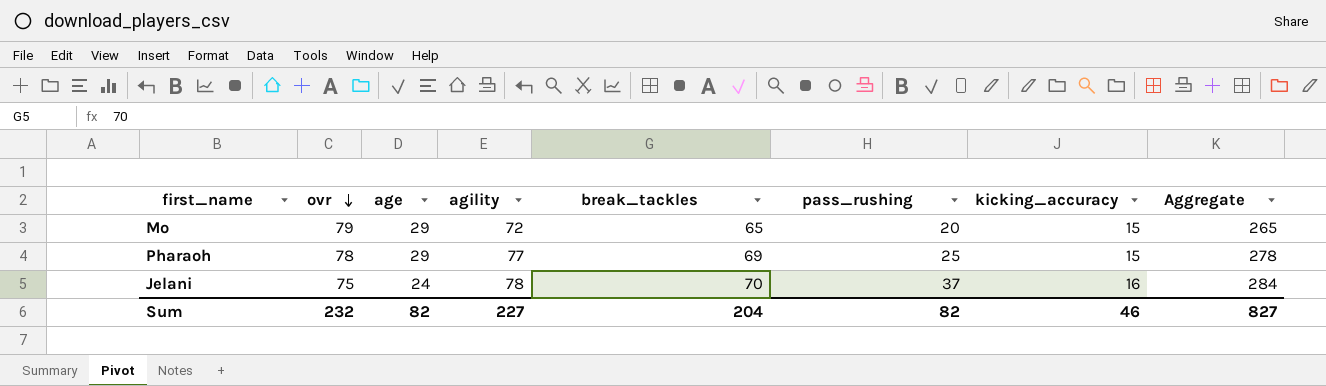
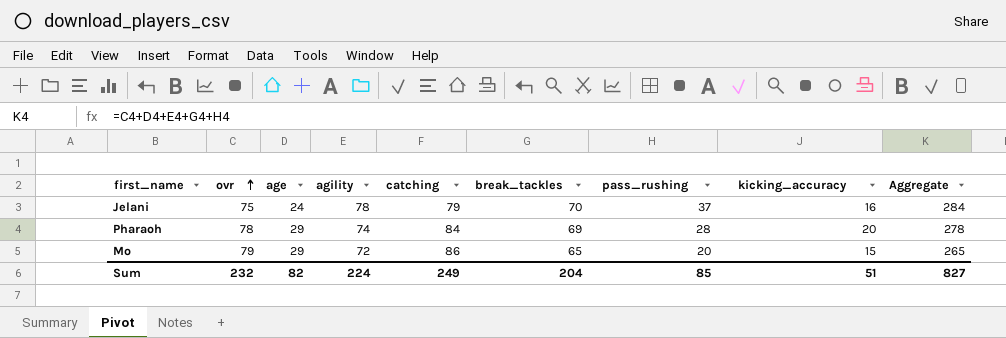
row order: ovr descending -> ovr ascending
column catching | position: none -> 5
Pharaoh | agility: 77 -> 74
Pharaoh | pass_rushing: 25 -> 28
Pharaoh | kicking_accuracy: 15 -> 20
Sum | agility: 227 -> 224
Sum | pass_rushing: 82 -> 85
Sum | kicking_accuracy: 46 -> 51

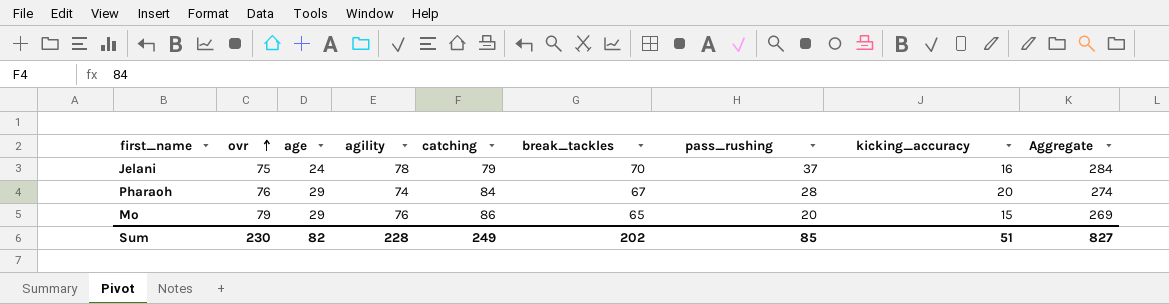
Pharaoh | ovr: 78 -> 76
Pharaoh | break_tackles: 69 -> 67
Pharaoh | Aggregate: 278 -> 274
Mo | agility: 72 -> 76
Mo | Aggregate: 265 -> 269
Sum | ovr: 232 -> 230
Sum | agility: 224 -> 228
Sum | break_tackles: 204 -> 202

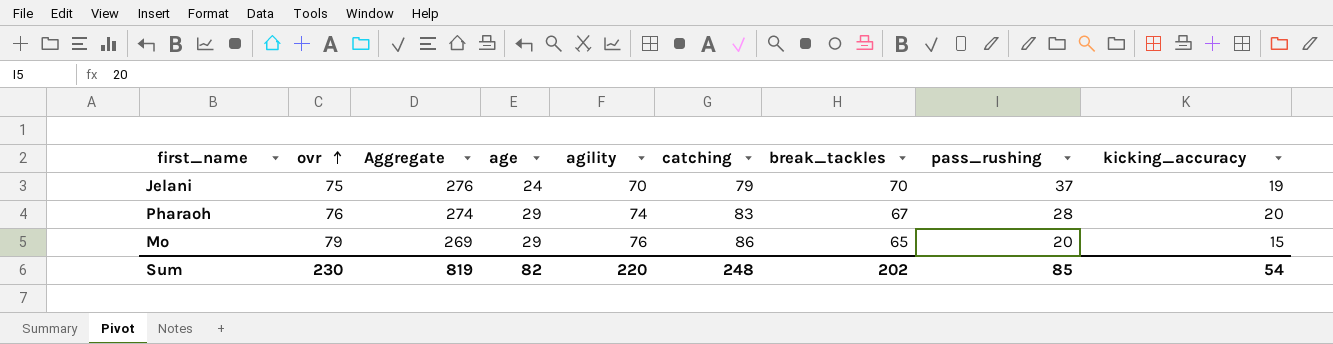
column Aggregate | position: 9 -> 3
Jelani | Aggregate: 284 -> 276
Jelani | agility: 78 -> 70
Jelani | kicking_accuracy: 16 -> 19
Pharaoh | catching: 84 -> 83
Sum | Aggregate: 827 -> 819
Sum | agility: 228 -> 220
Sum | catching: 249 -> 248
Sum | kicking_accuracy: 51 -> 54

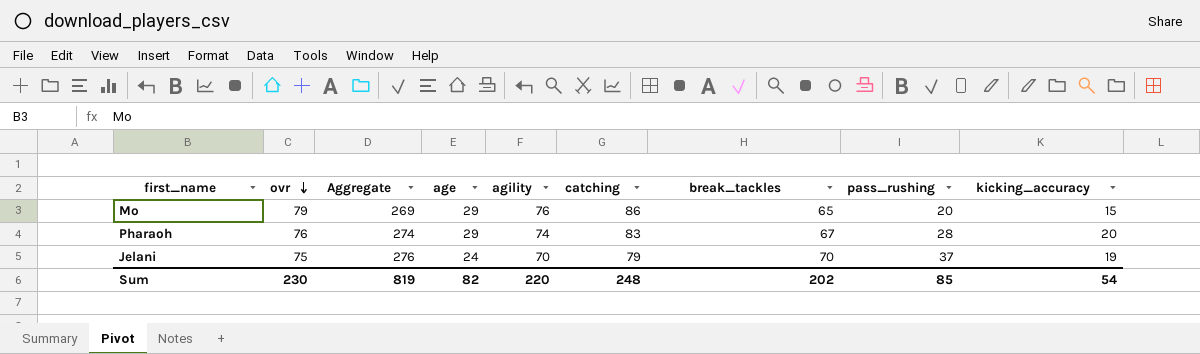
row order: ovr ascending -> ovr descending

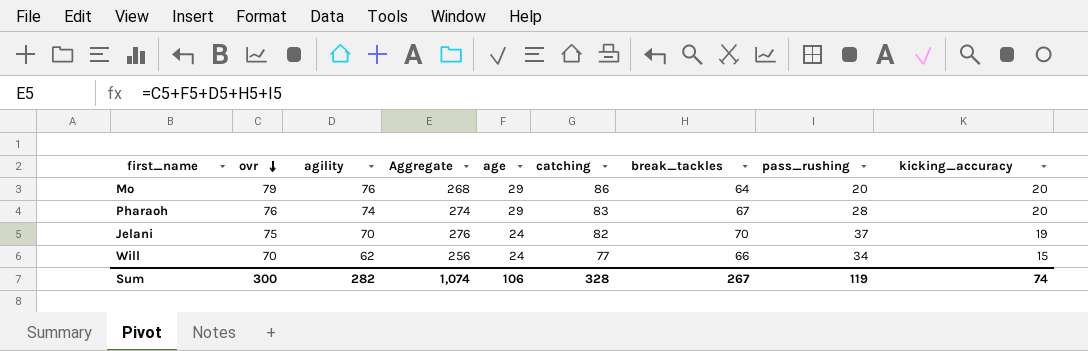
column agility | position: 5 -> 3
Mo | Aggregate: 269 -> 268
Mo | break_tackles: 65 -> 64
Mo | kicking_accuracy: 15 -> 20
Jelani | catching: 79 -> 82
row Will: none -> 70 | 62 | 256 | 24 | 77 | 66 | 34 | 15
Sum | ovr: 230 -> 300
Sum | agility: 220 -> 282
Sum | Aggregate: 819 -> 1,074
Sum | age: 82 -> 106
Sum | catching: 248 -> 328
Sum | break_tackles: 202 -> 267
Sum | pass_rushing: 85 -> 119
Sum | kicking_accuracy: 54 -> 74

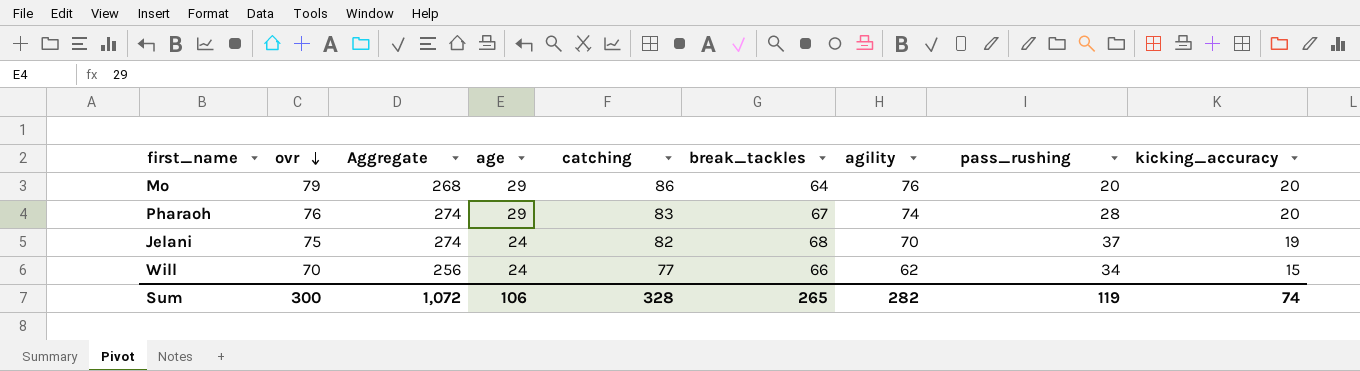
column agility | position: 3 -> 7
Jelani | Aggregate: 276 -> 274
Jelani | break_tackles: 70 -> 68
Sum | Aggregate: 1,074 -> 1,072
Sum | break_tackles: 267 -> 265

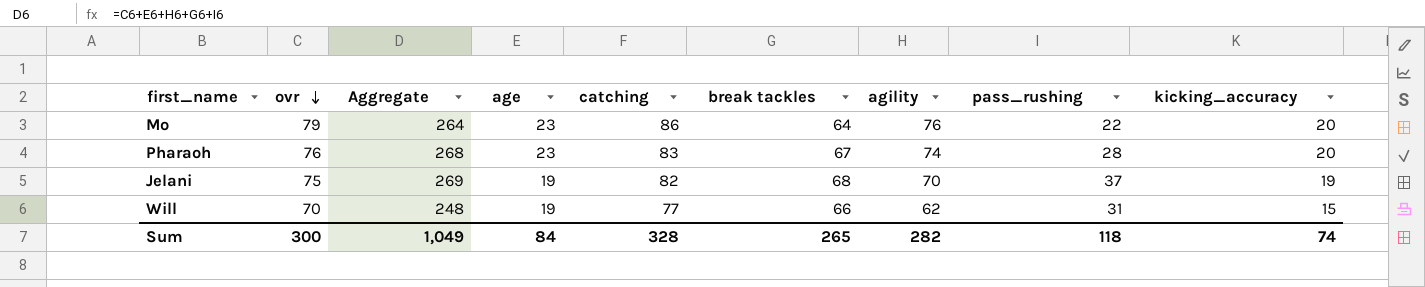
column name: break_tackles -> break tackles
Mo | Aggregate: 268 -> 264
Mo | age: 29 -> 23
Mo | pass_rushing: 20 -> 22
Pharaoh | Aggregate: 274 -> 268
Pharaoh | age: 29 -> 23
Jelani | Aggregate: 274 -> 269
Jelani | age: 24 -> 19
Will | Aggregate: 256 -> 248
Will | age: 24 -> 19
Will | pass_rushing: 34 -> 31
Sum | Aggregate: 1,072 -> 1,049
Sum | age: 106 -> 84
Sum | pass_rushing: 119 -> 118

